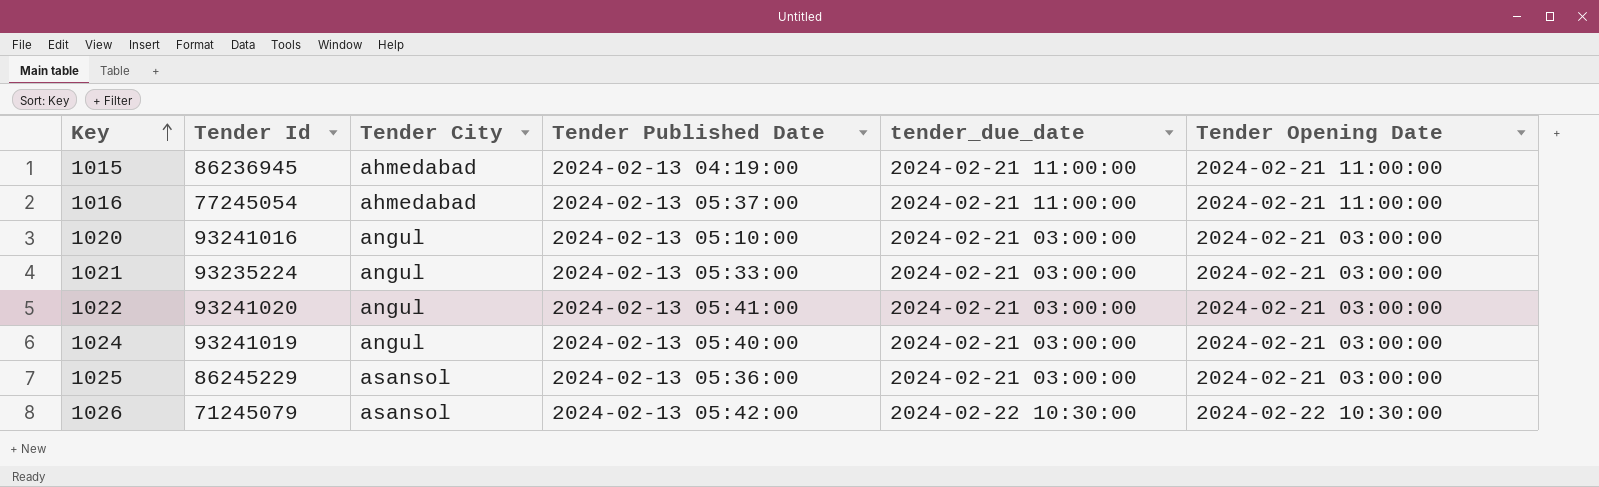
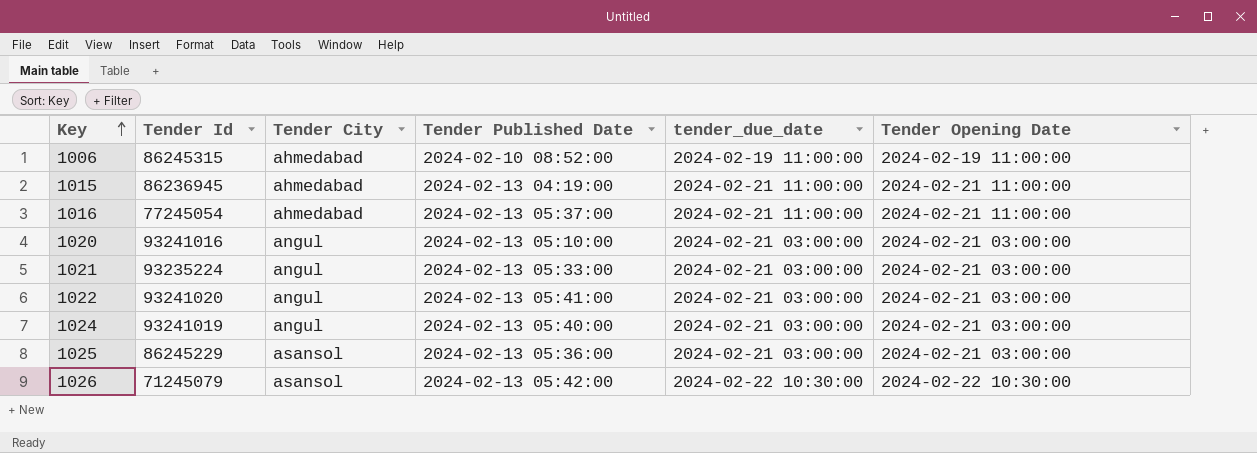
row 1006: none -> 86245315 | ahmedabad | 2024-02-10 08:52:00 | 2024-02-19 11:00:00 | 2024-02-19 11:00:00

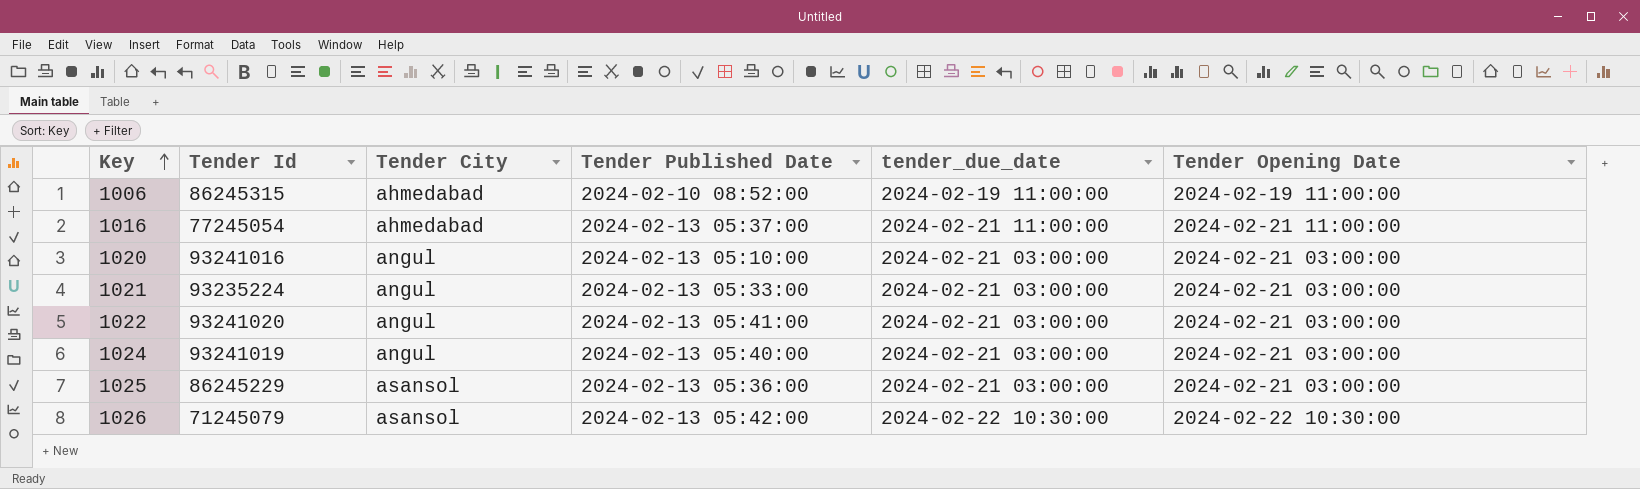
row 1015: 86236945 | ahmedabad | 2024-02-13 04:19:00 | 2024-02-21 11:00:00 | 2024-02-21 11:00:00 -> none

